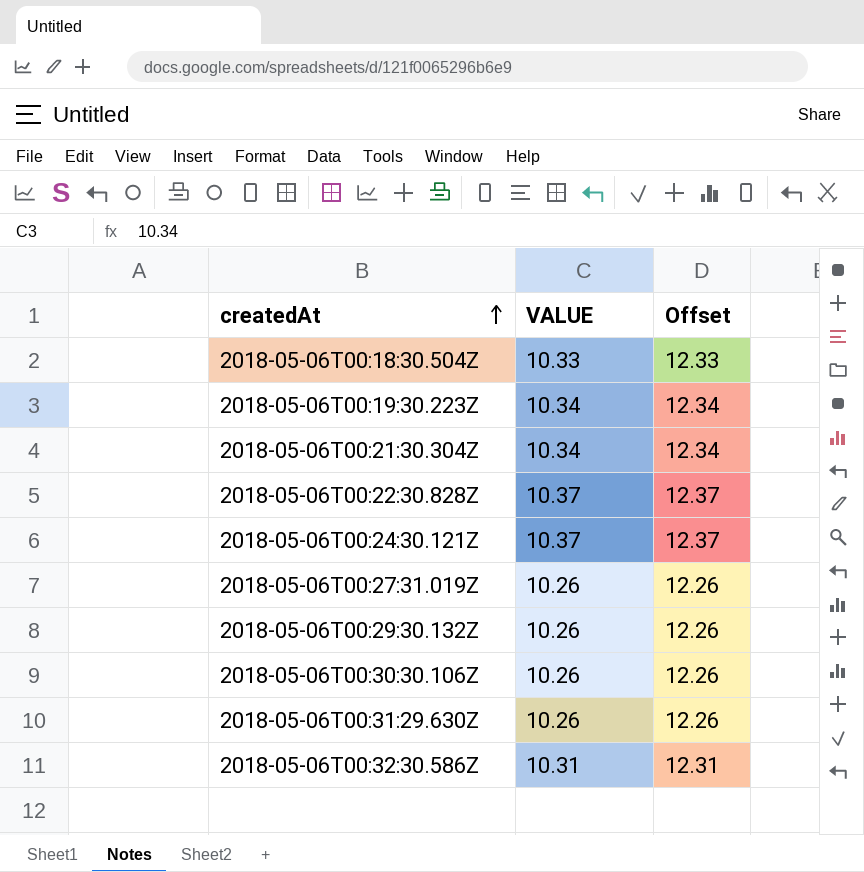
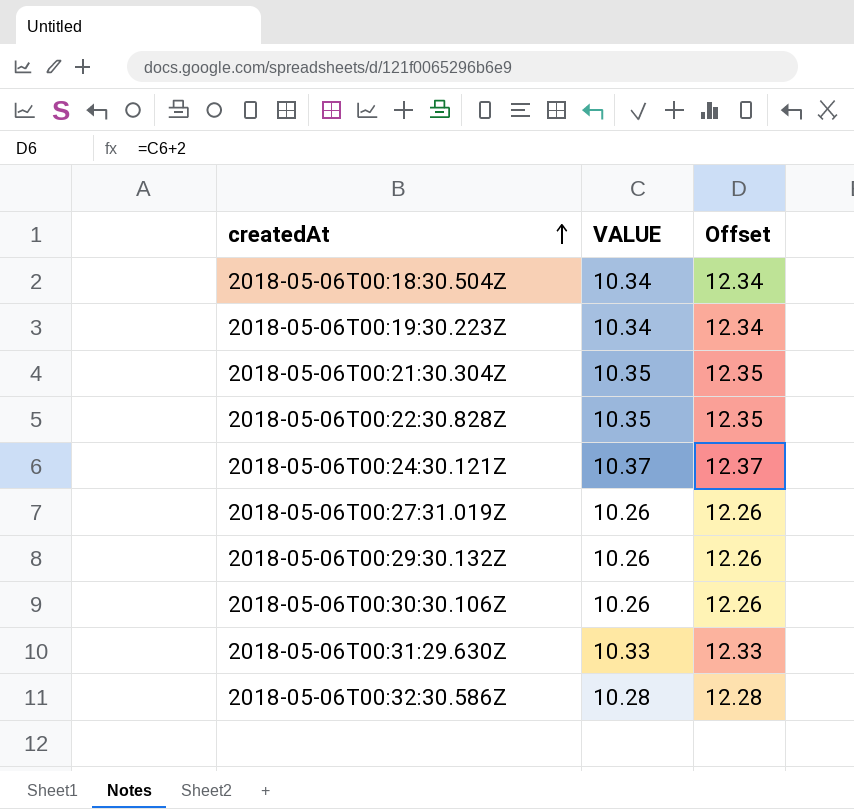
2018-05-06T00:18:30.504Z | VALUE: 10.33 -> 10.34
2018-05-06T00:18:30.504Z | Offset: 12.33 -> 12.34
2018-05-06T00:21:30.304Z | VALUE: 10.34 -> 10.35
2018-05-06T00:21:30.304Z | Offset: 12.34 -> 12.35
2018-05-06T00:22:30.828Z | VALUE: 10.37 -> 10.35
2018-05-06T00:22:30.828Z | Offset: 12.37 -> 12.35
2018-05-06T00:31:29.630Z | VALUE: 10.26 -> 10.33
2018-05-06T00:31:29.630Z | Offset: 12.26 -> 12.33
2018-05-06T00:32:30.586Z | VALUE: 10.31 -> 10.28
2018-05-06T00:32:30.586Z | Offset: 12.31 -> 12.28

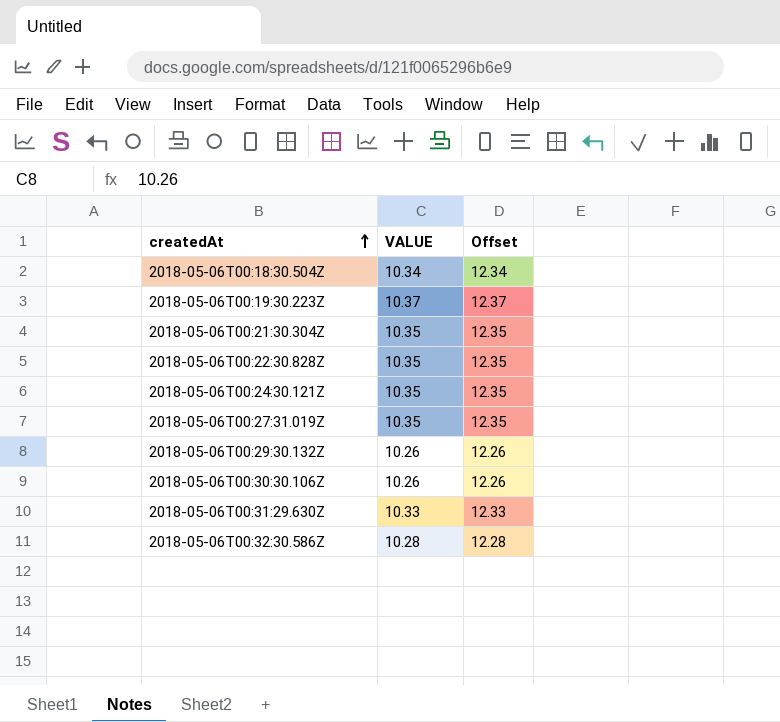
2018-05-06T00:19:30.223Z | VALUE: 10.34 -> 10.37
2018-05-06T00:19:30.223Z | Offset: 12.34 -> 12.37
2018-05-06T00:24:30.121Z | VALUE: 10.37 -> 10.35
2018-05-06T00:24:30.121Z | Offset: 12.37 -> 12.35
2018-05-06T00:27:31.019Z | VALUE: 10.26 -> 10.35
2018-05-06T00:27:31.019Z | Offset: 12.26 -> 12.35

